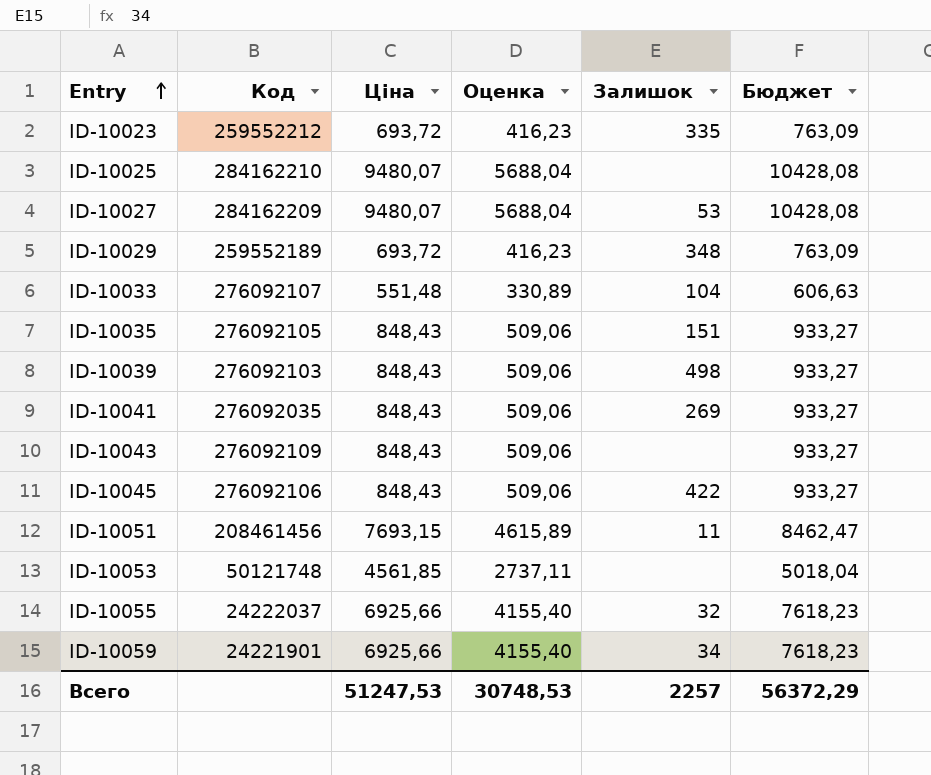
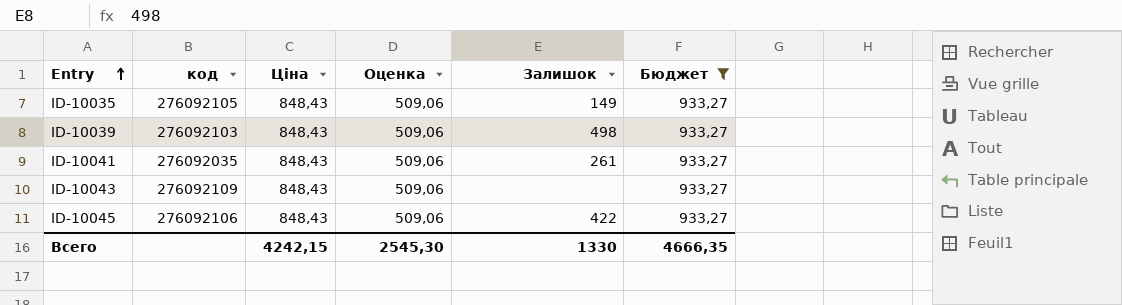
filter: none -> Бюджет = 933,27
column name: Код -> код
ID-10035 | Залишок: 151 -> 149
ID-10041 | Залишок: 269 -> 261
Всего | Ціна: 51247,53 -> 4242,15
Всего | Оценка: 30748,53 -> 2545,30
Всего | Залишок: 2257 -> 1330
Всего | Бюджет: 56372,29 -> 4666,35

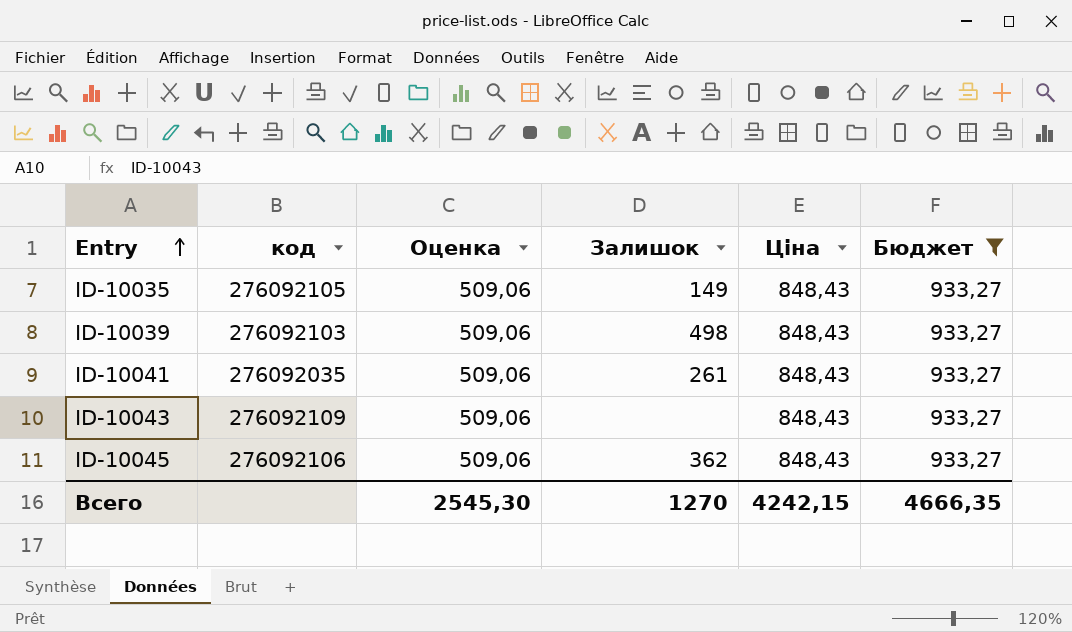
column Ціна | position: 3 -> 5
ID-10045 | Залишок: 422 -> 362
Всего | Залишок: 1330 -> 1270

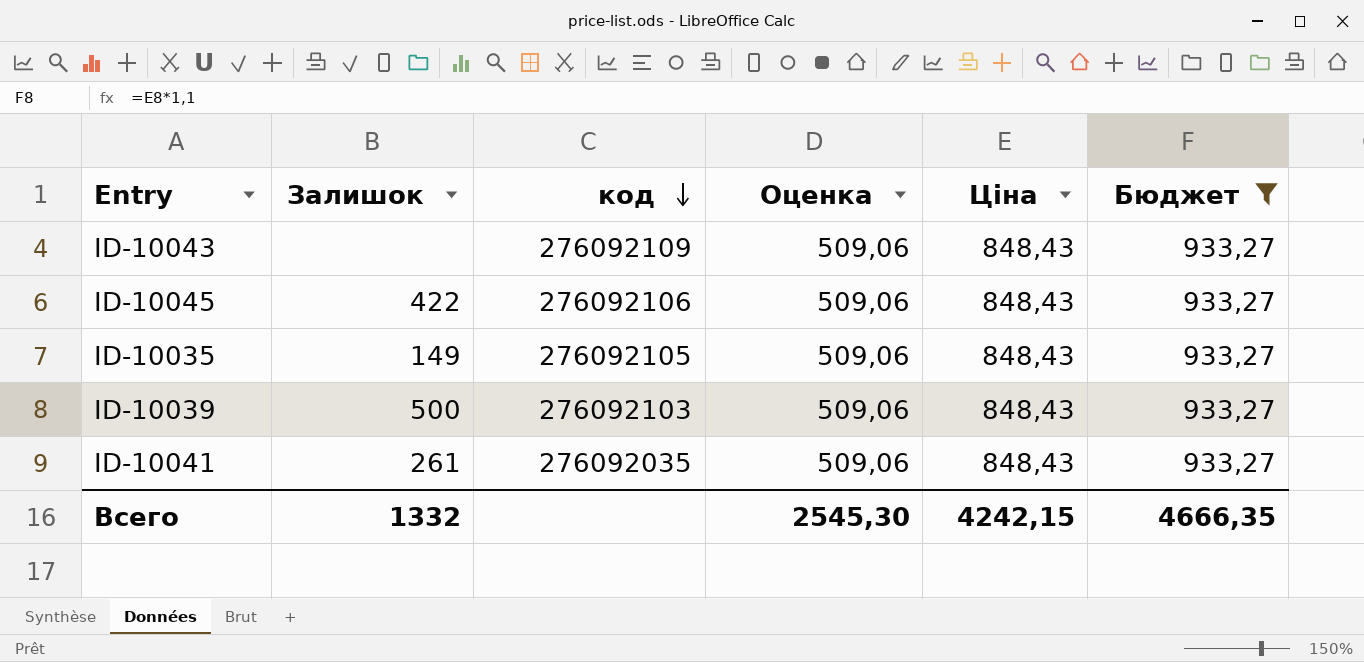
row order: Entry ascending -> код descending
column Залишок | position: 4 -> 2
ID-10045 | Залишок: 362 -> 422
ID-10039 | Залишок: 498 -> 500
Всего | Залишок: 1270 -> 1332

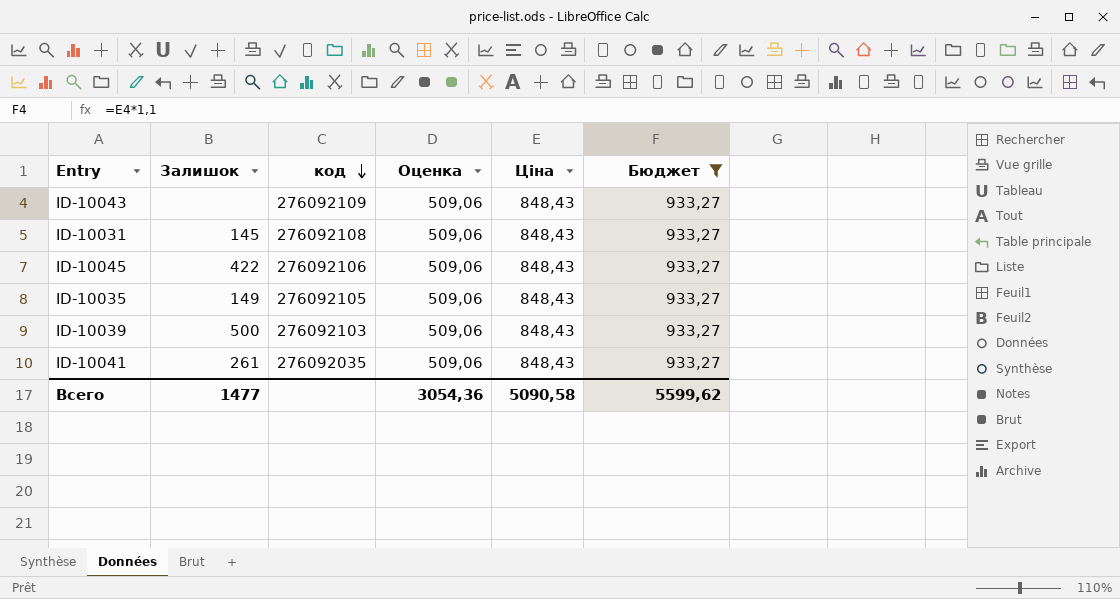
row ID-10031: none -> 145 | 276092108 | 509,06 | 848,43 | 933,27
Всего | Залишок: 1332 -> 1477
Всего | Оценка: 2545,30 -> 3054,36
Всего | Ціна: 4242,15 -> 5090,58
Всего | Бюджет: 4666,35 -> 5599,62

